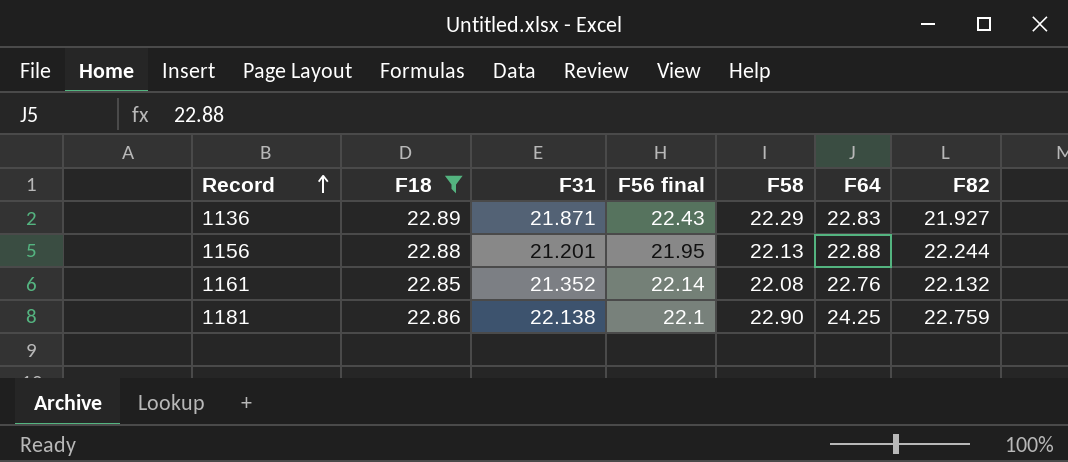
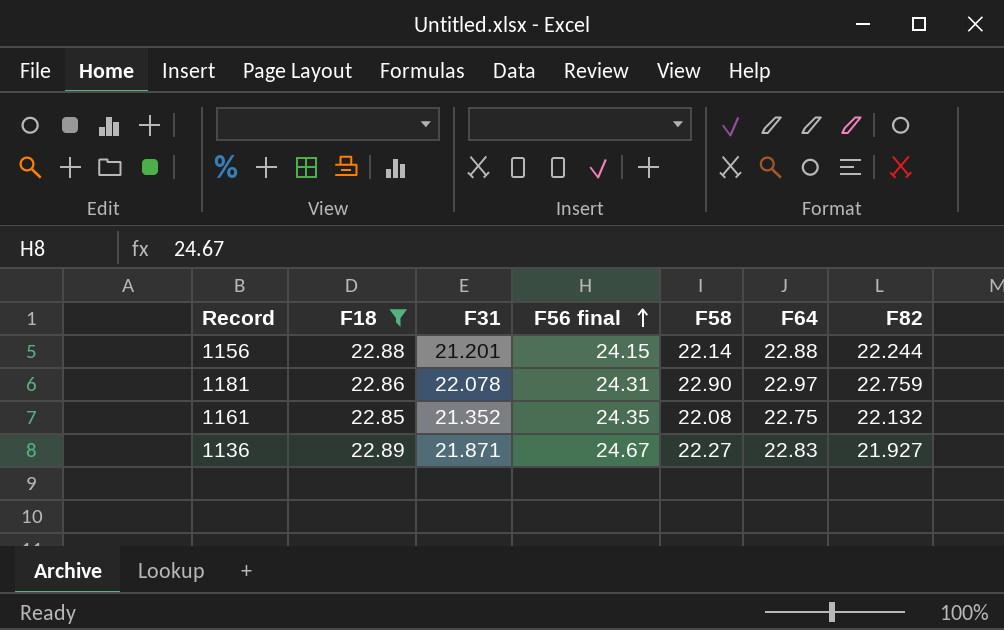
row order: Record ascending -> F56 final ascending
1156 | F56 final: 21.95 -> 24.15
1156 | F58: 22.13 -> 22.14
1181 | F31: 22.138 -> 22.078
1181 | F56 final: 22.1 -> 24.31
1181 | F64: 24.25 -> 22.97
1161 | F56 final: 22.14 -> 24.35
1161 | F64: 22.76 -> 22.75
1136 | F56 final: 22.43 -> 24.67
1136 | F58: 22.29 -> 22.27

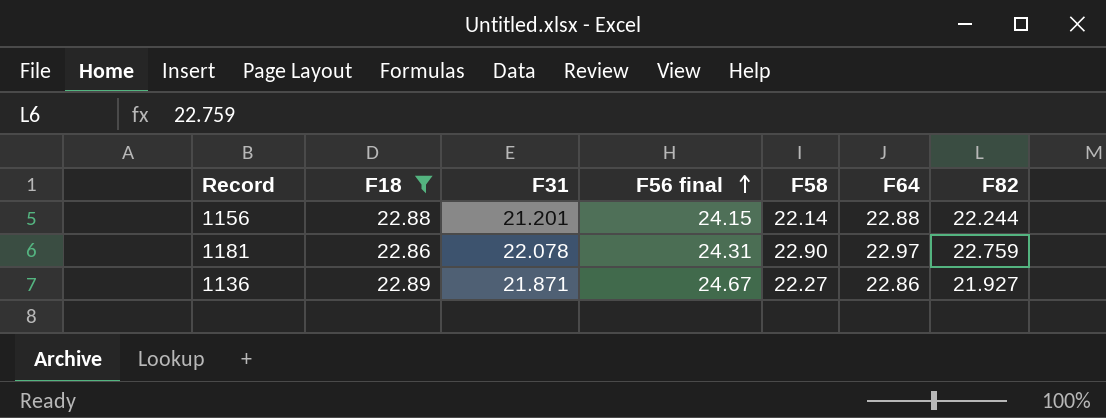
row 1161: 22.85 | 21.352 | 24.35 | 22.08 | 22.75 | 22.132 -> none
1136 | F64: 22.83 -> 22.86

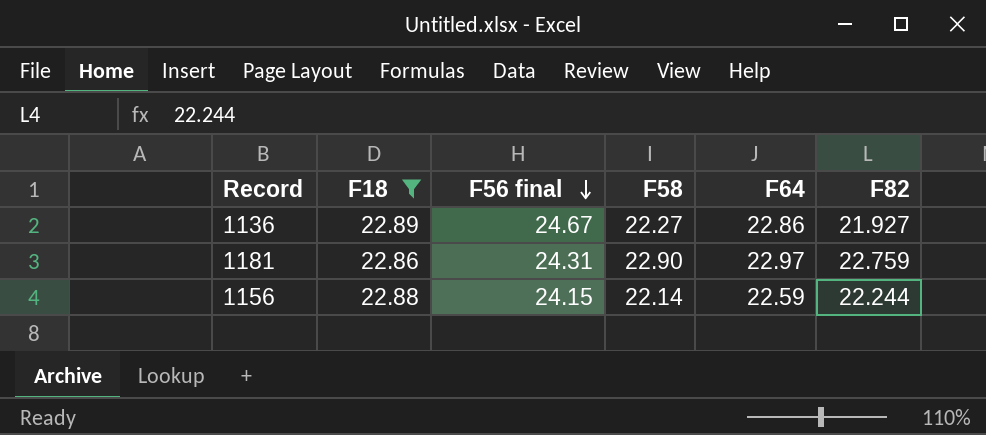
row order: F56 final ascending -> F56 final descending
column F31 | position: 3 -> none
1156 | F64: 22.88 -> 22.59

